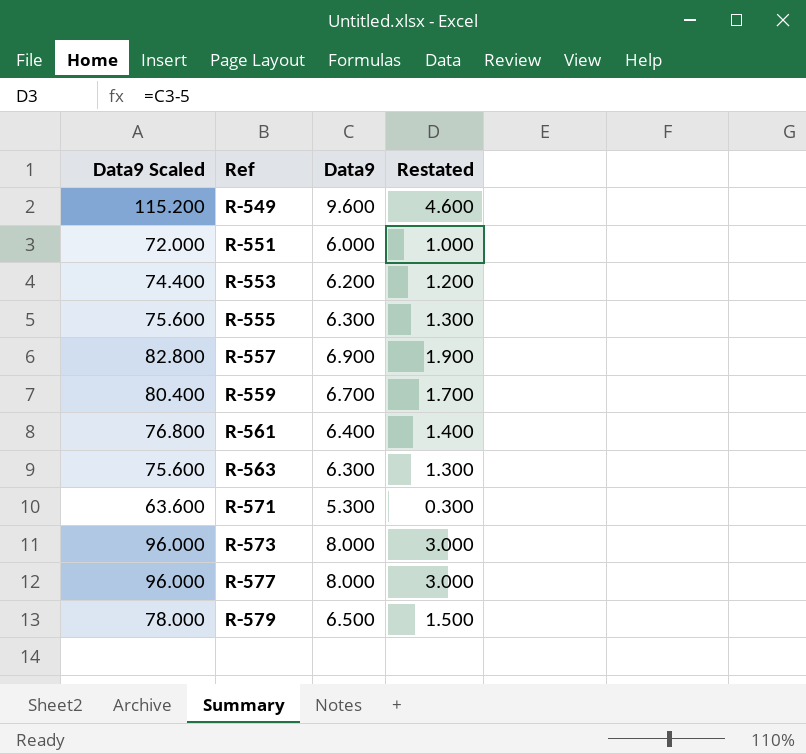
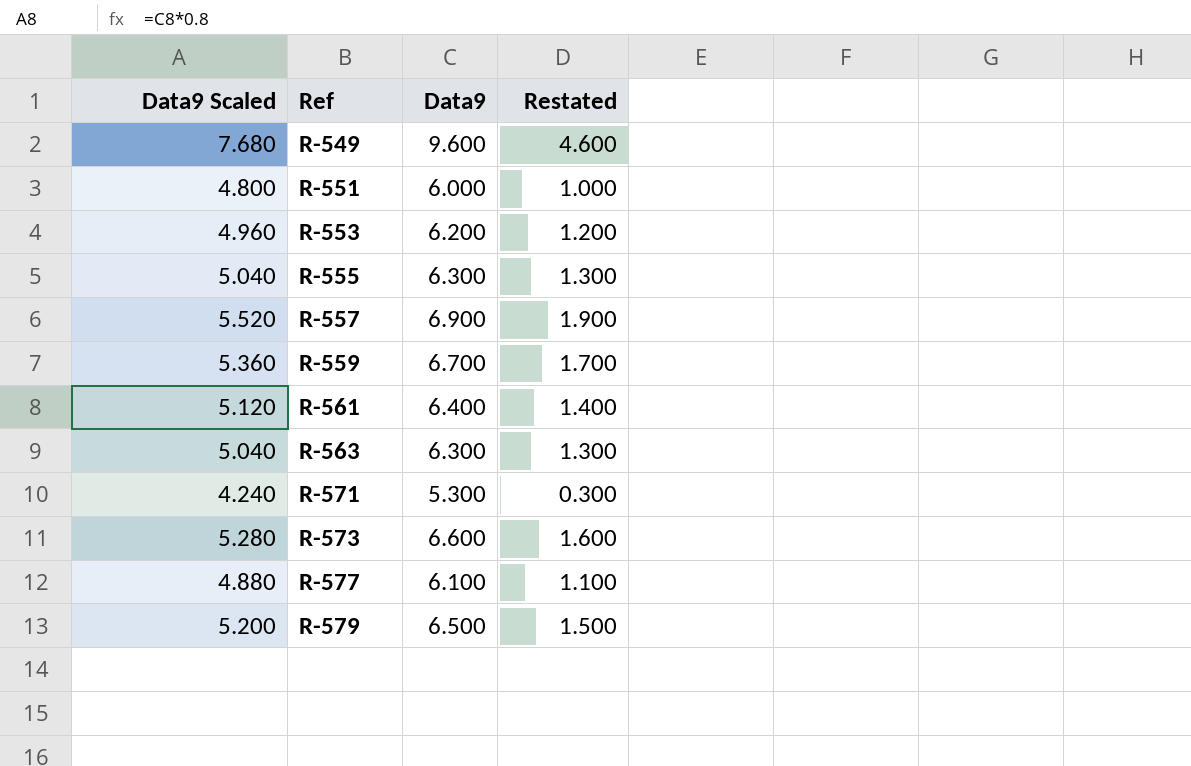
column Data9 Scaled | formula: [Data9] * 12 -> [Data9] * 0.8
R-573 | Data9: 8.000 -> 6.600
R-573 | Restated: 3.000 -> 1.600
R-577 | Data9: 8.000 -> 6.100
R-577 | Restated: 3.000 -> 1.100

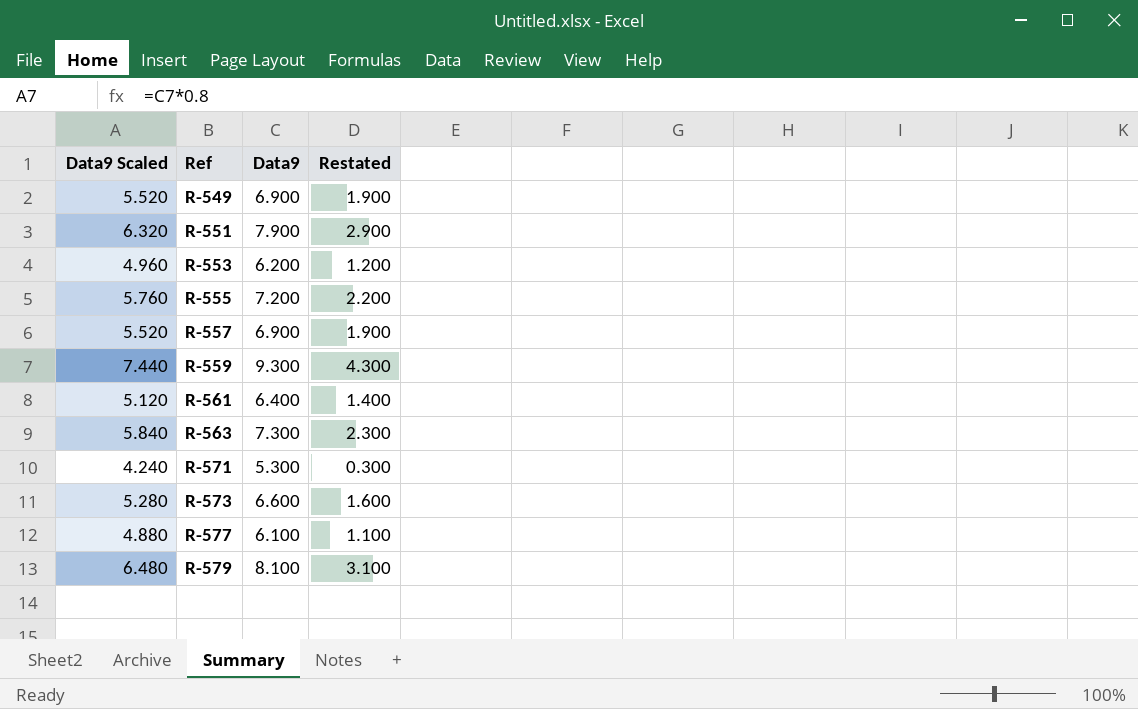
R-549 | Data9 Scaled: 7.680 -> 5.520
R-549 | Data9: 9.600 -> 6.900
R-549 | Restated: 4.600 -> 1.900
R-551 | Data9 Scaled: 4.800 -> 6.320
R-551 | Data9: 6.000 -> 7.900
R-551 | Restated: 1.000 -> 2.900
R-555 | Data9 Scaled: 5.040 -> 5.760
R-555 | Data9: 6.300 -> 7.200
R-555 | Restated: 1.300 -> 2.200
R-559 | Data9 Scaled: 5.360 -> 7.440
R-559 | Data9: 6.700 -> 9.300
R-559 | Restated: 1.700 -> 4.300
R-563 | Data9 Scaled: 5.040 -> 5.840
R-563 | Data9: 6.300 -> 7.300
R-563 | Restated: 1.300 -> 2.300
R-579 | Data9 Scaled: 5.200 -> 6.480
R-579 | Data9: 6.500 -> 8.100
R-579 | Restated: 1.500 -> 3.100

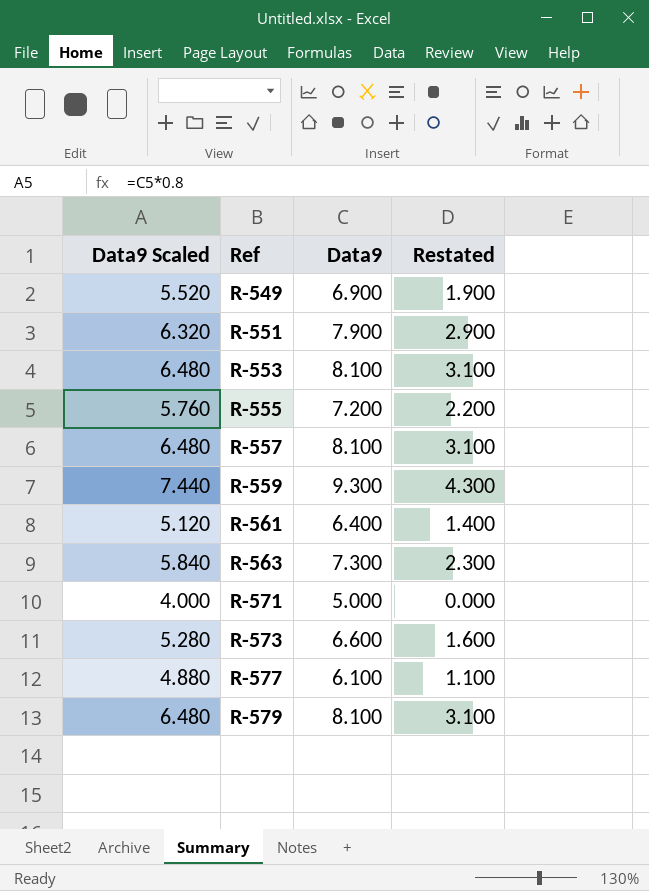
R-553 | Data9 Scaled: 4.960 -> 6.480
R-553 | Data9: 6.200 -> 8.100
R-553 | Restated: 1.200 -> 3.100
R-557 | Data9 Scaled: 5.520 -> 6.480
R-557 | Data9: 6.900 -> 8.100
R-557 | Restated: 1.900 -> 3.100
R-571 | Data9 Scaled: 4.240 -> 4.000
R-571 | Data9: 5.300 -> 5.000
R-571 | Restated: 0.300 -> 0.000

